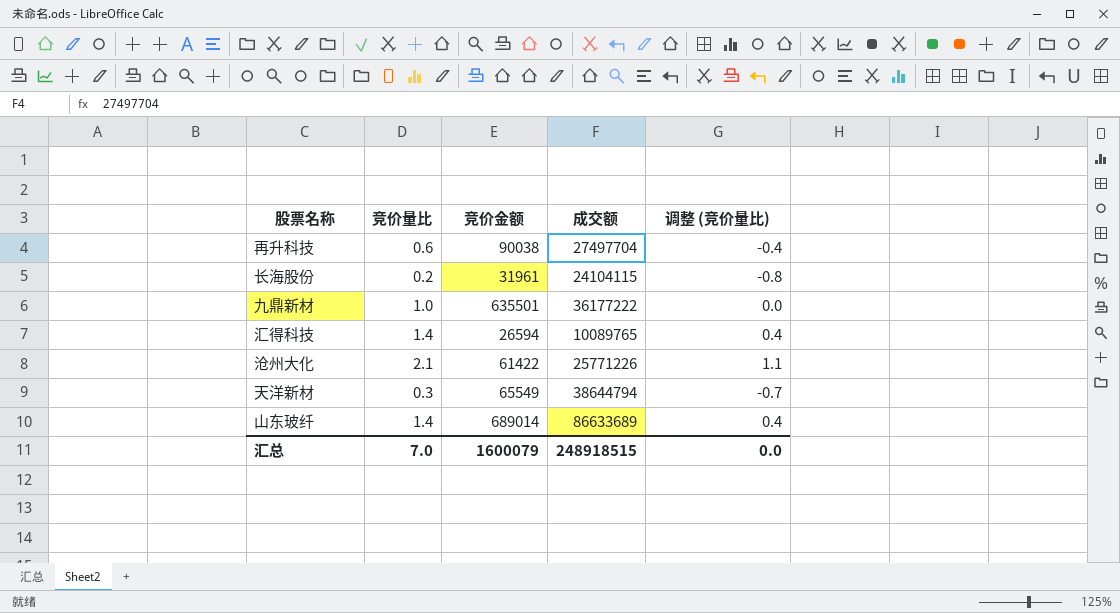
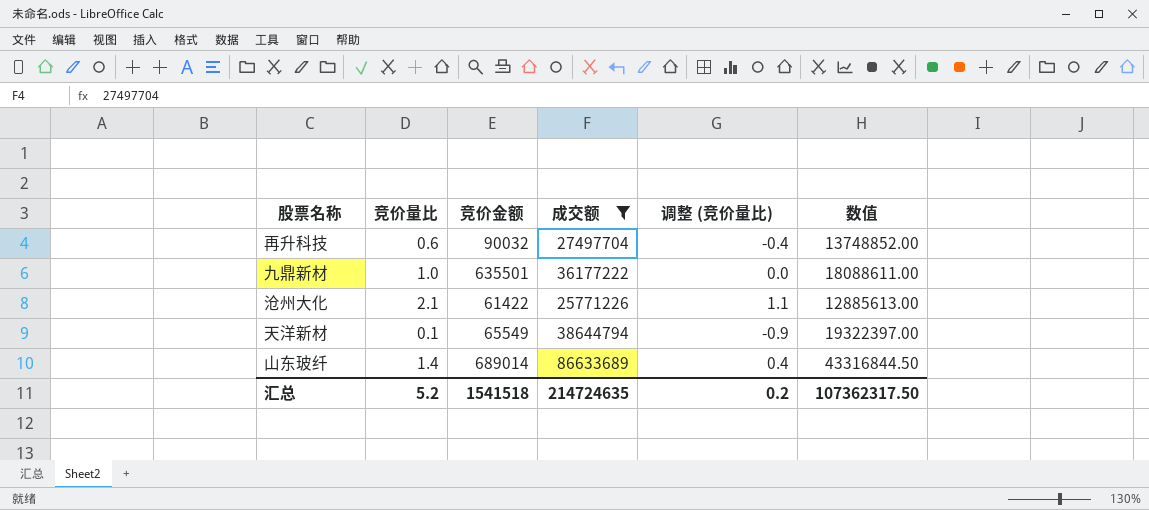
filter: none -> 成交额 >= 25771226
column 数值 | formula: none -> [成交额] * 0.5
再升科技 | 竞价金额: 90038 -> 90032
天洋新材 | 竞价量比: 0.3 -> 0.1
天洋新材 | 调整 (竞价量比): -0.7 -> -0.9
汇总 | 竞价量比: 7.0 -> 5.2
汇总 | 竞价金额: 1600079 -> 1541518
汇总 | 成交额: 248918515 -> 214724635
汇总 | 调整 (竞价量比): 0.0 -> 0.2

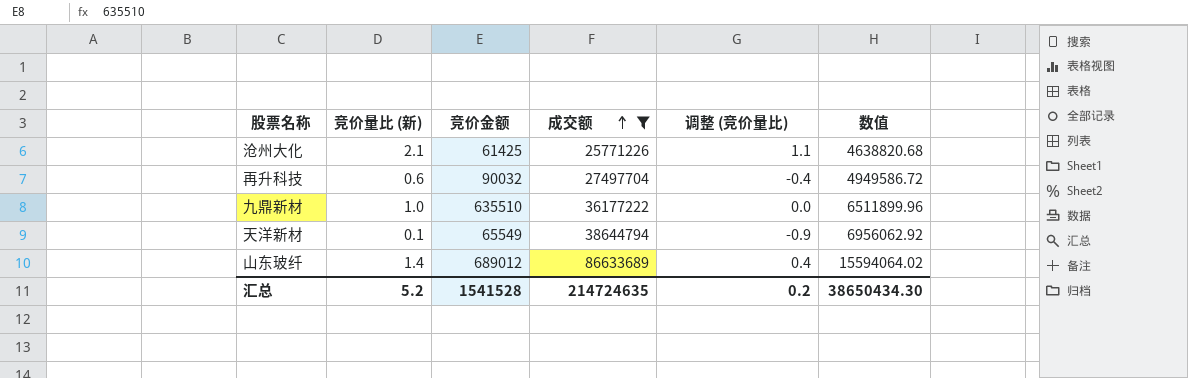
row order: none -> 成交额 ascending
column name: 竞价量比 -> 竞价量比 (新)
column 数值 | formula: [成交额] * 0.5 -> [成交额] * 0.18
沧州大化 | 竞价金额: 61422 -> 61425
九鼎新材 | 竞价金额: 635501 -> 635510
山东玻纤 | 竞价金额: 689014 -> 689012
汇总 | 竞价金额: 1541518 -> 1541528
汇总 | 数值: 107362317.50 -> 38650434.30

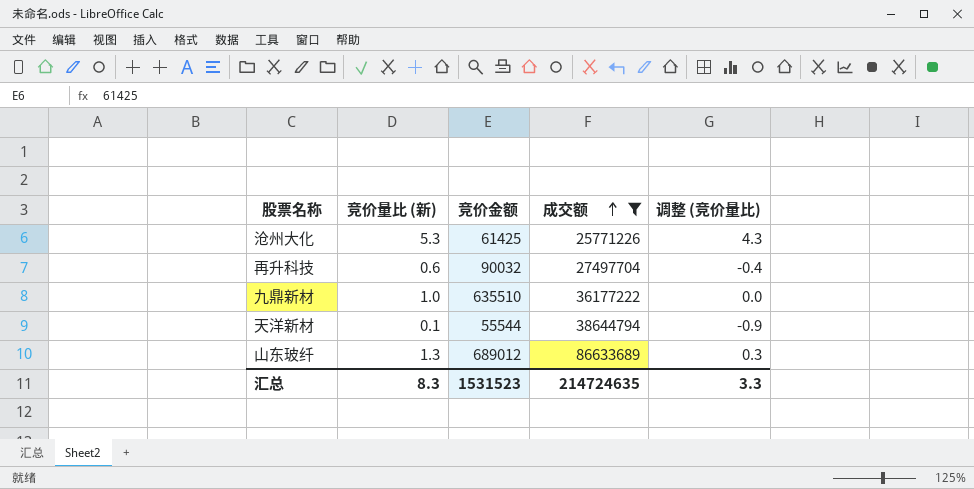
column 数值 | formula: [成交额] * 0.18 -> none
沧州大化 | 竞价量比 (新): 2.1 -> 5.3
沧州大化 | 调整 (竞价量比): 1.1 -> 4.3
天洋新材 | 竞价金额: 65549 -> 55544
山东玻纤 | 竞价量比 (新): 1.4 -> 1.3
山东玻纤 | 调整 (竞价量比): 0.4 -> 0.3
汇总 | 竞价量比 (新): 5.2 -> 8.3
汇总 | 竞价金额: 1541528 -> 1531523
汇总 | 调整 (竞价量比): 0.2 -> 3.3

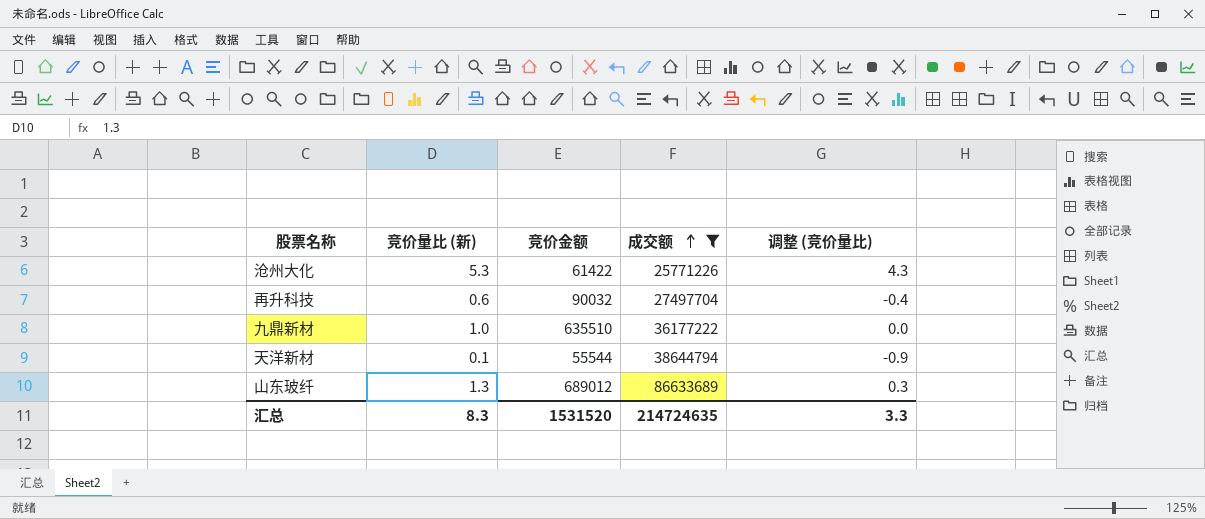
沧州大化 | 竞价金额: 61425 -> 61422
汇总 | 竞价金额: 1531523 -> 1531520

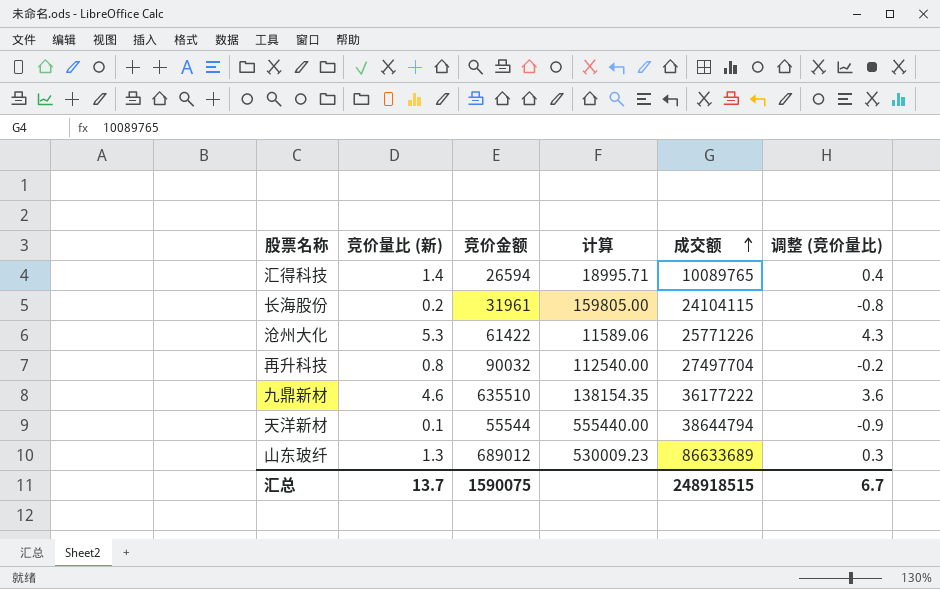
filter: 成交额 >= 25771226 -> none
column 计算 | formula: none -> [竞价金额] / [竞价量比 (新)]
再升科技 | 竞价量比 (新): 0.6 -> 0.8
再升科技 | 调整 (竞价量比): -0.4 -> -0.2
九鼎新材 | 竞价量比 (新): 1.0 -> 4.6
九鼎新材 | 调整 (竞价量比): 0.0 -> 3.6
汇总 | 竞价量比 (新): 8.3 -> 13.7
汇总 | 竞价金额: 1531520 -> 1590075
汇总 | 成交额: 214724635 -> 248918515
汇总 | 调整 (竞价量比): 3.3 -> 6.7

